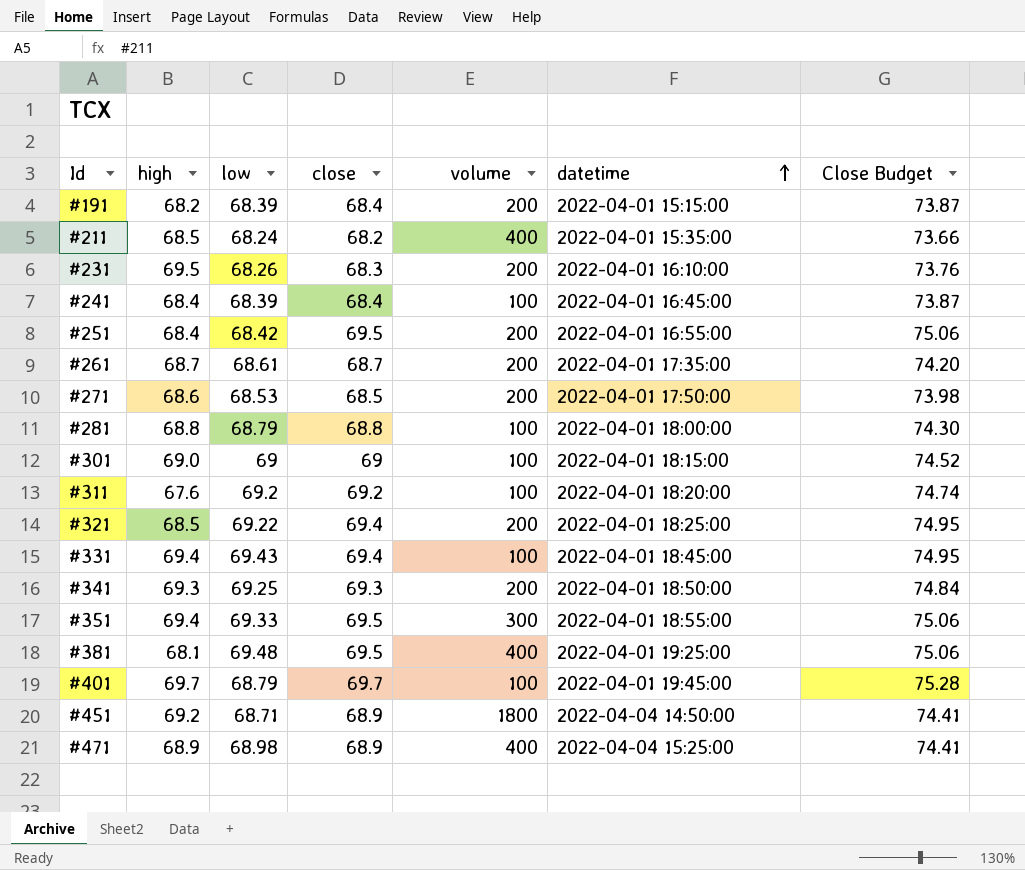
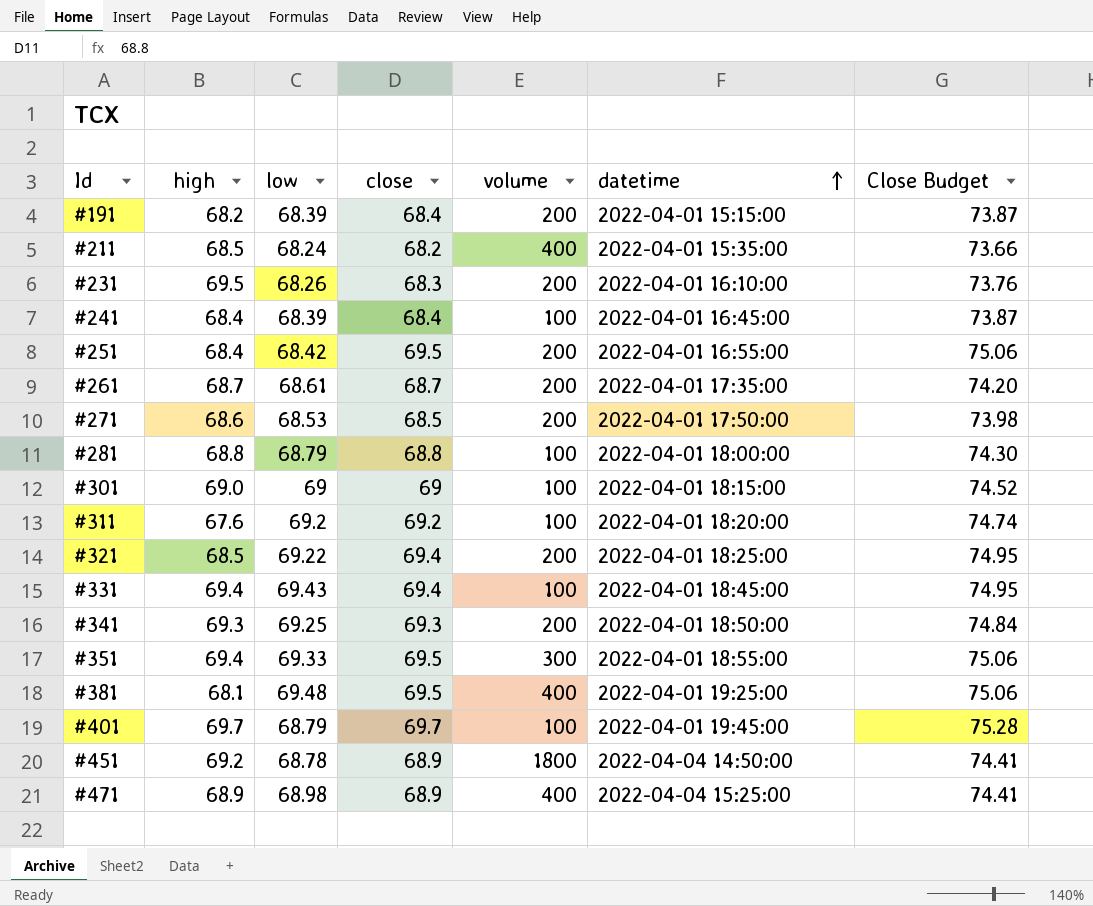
#451 | low: 68.71 -> 68.78

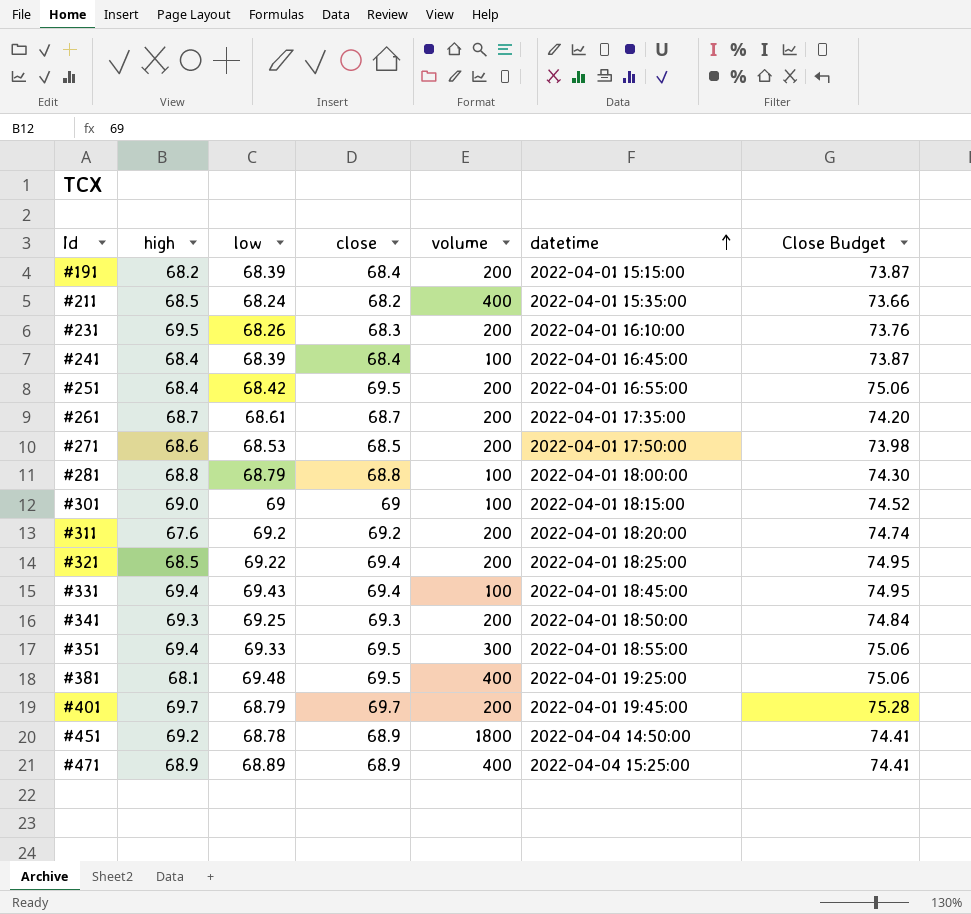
#311 | volume: 100 -> 200
#401 | volume: 100 -> 200
#471 | low: 68.98 -> 68.89

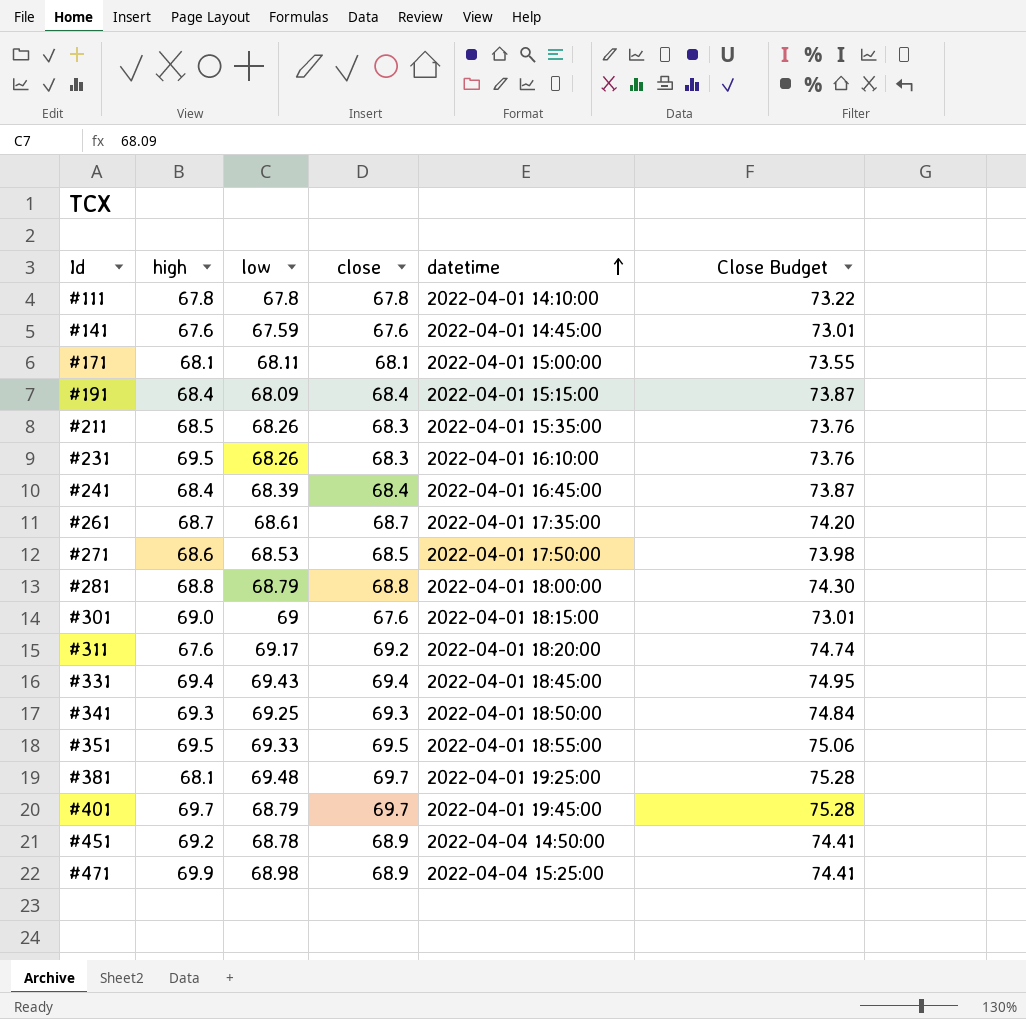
column volume | position: 5 -> none
row #251: 68.4 | 68.42 | 69.5 | 200 | 2022-04-01 16:55:00 | 75.06 -> none
row #321: 68.5 | 69.22 | 69.4 | 200 | 2022-04-01 18:25:00 | 74.95 -> none
row #111: none -> 67.8 | 67.8 | 67.8 | 2022-04-01 14:10:00 | 73.22
row #141: none -> 67.6 | 67.59 | 67.6 | 2022-04-01 14:45:00 | 73.01
row #171: none -> 68.1 | 68.11 | 68.1 | 2022-04-01 15:00:00 | 73.55
#191 | high: 68.2 -> 68.4
#191 | low: 68.39 -> 68.09
#211 | low: 68.24 -> 68.26
#211 | close: 68.2 -> 68.3
#211 | Close Budget: 73.66 -> 73.76
#301 | close: 69 -> 67.6
#301 | Close Budget: 74.52 -> 73.01
#311 | low: 69.2 -> 69.17
#351 | high: 69.4 -> 69.5
#381 | close: 69.5 -> 69.7
#381 | Close Budget: 75.06 -> 75.28
#471 | high: 68.9 -> 69.9
#471 | low: 68.89 -> 68.98

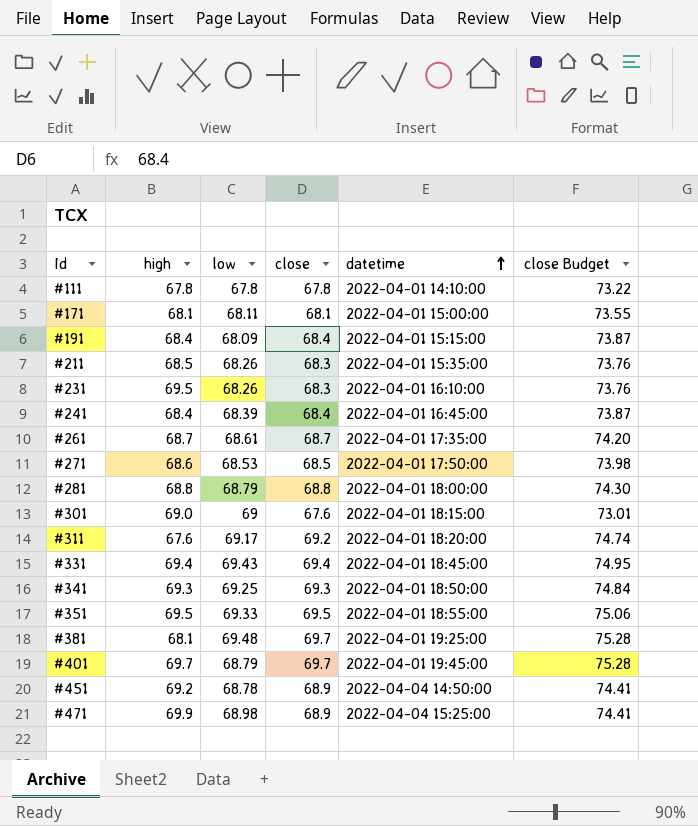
column name: Close Budget -> close Budget
row #141: 67.6 | 67.59 | 67.6 | 2022-04-01 14:45:00 | 73.01 -> none

